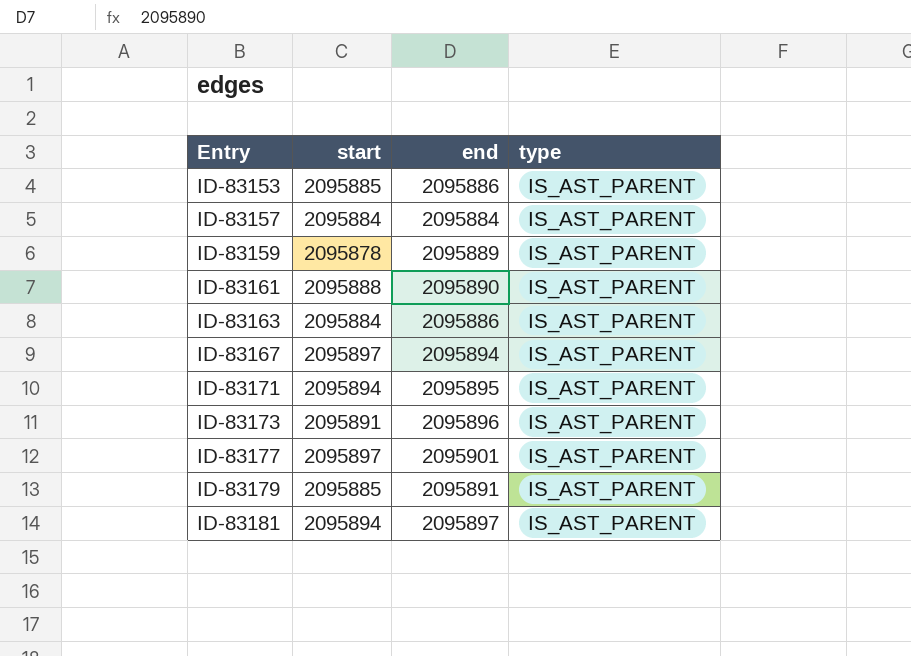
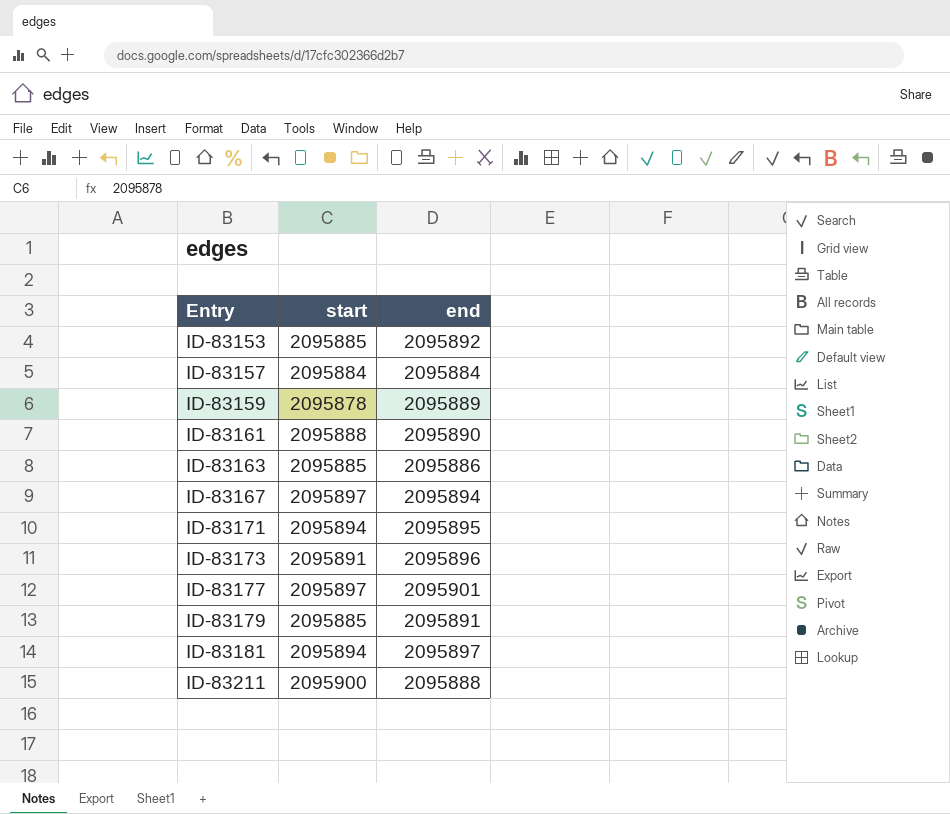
column type | position: 4 -> none
ID-83153 | end: 2095886 -> 2095892
ID-83163 | start: 2095884 -> 2095885
row ID-83211: none -> 2095900 | 2095888

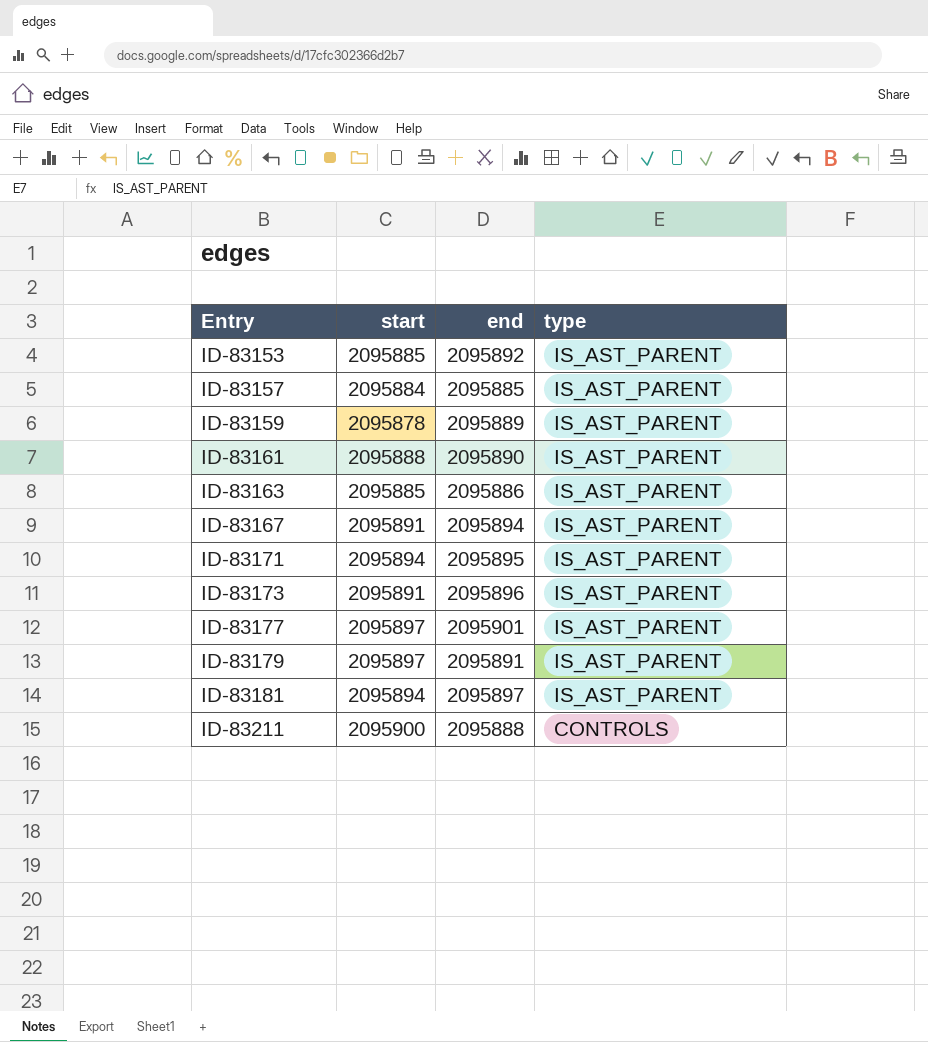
column type | position: none -> 4
ID-83157 | end: 2095884 -> 2095885
ID-83167 | start: 2095897 -> 2095891
ID-83179 | start: 2095885 -> 2095897

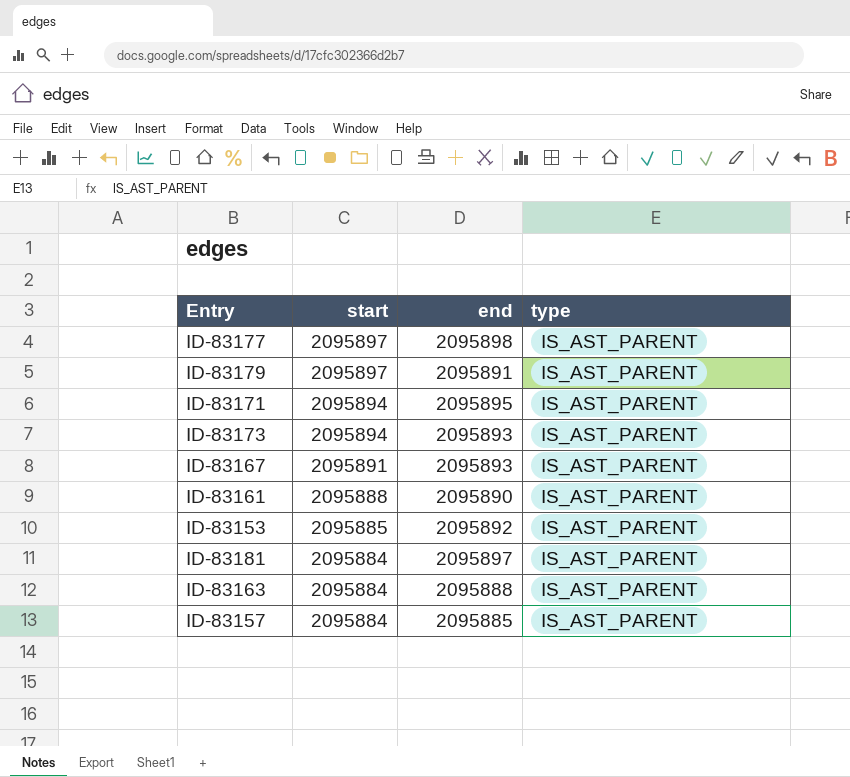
row order: Entry ascending -> start descending
row ID-83159: 2095878 | 2095889 | IS_AST_PARENT -> none
row ID-83211: 2095900 | 2095888 | CONTROLS -> none
ID-83177 | end: 2095901 -> 2095898
ID-83173 | start: 2095891 -> 2095894
ID-83173 | end: 2095896 -> 2095893
ID-83167 | end: 2095894 -> 2095893
ID-83181 | start: 2095894 -> 2095884
ID-83163 | start: 2095885 -> 2095884
ID-83163 | end: 2095886 -> 2095888

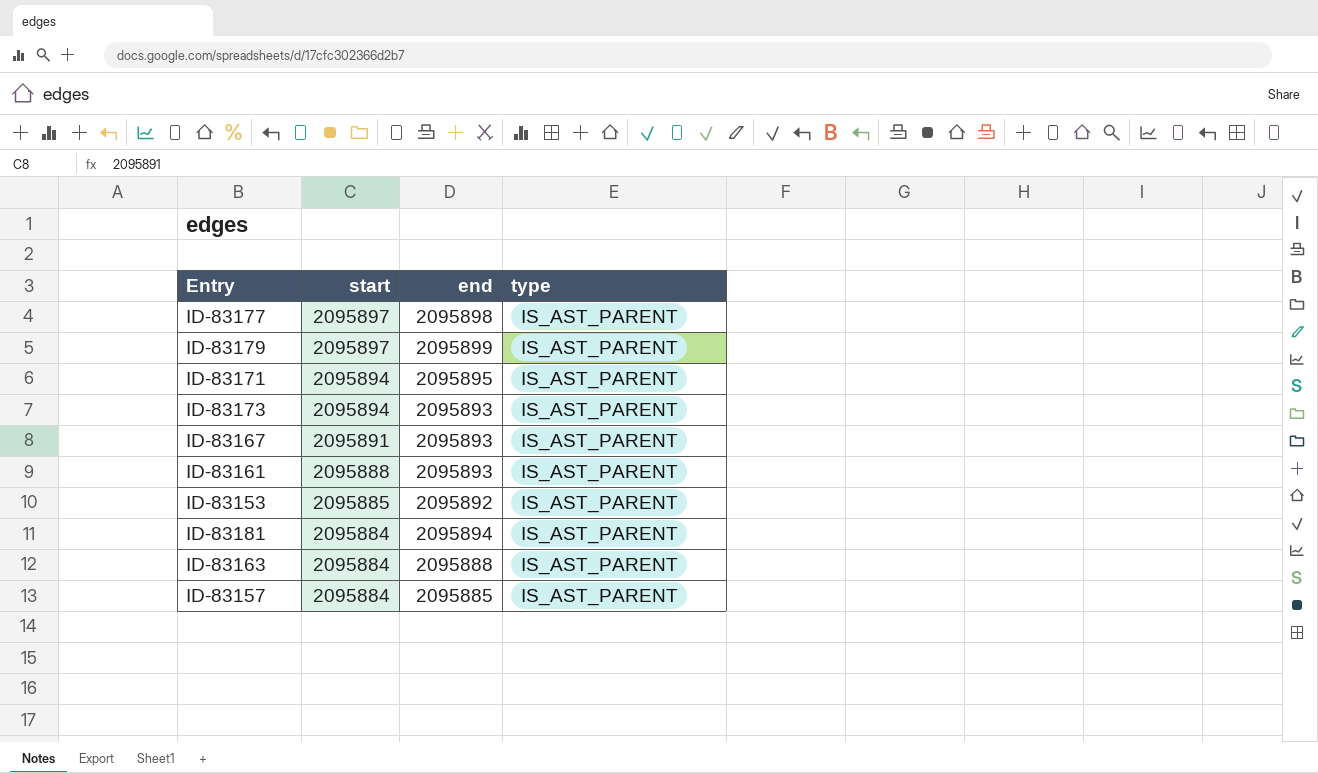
ID-83179 | end: 2095891 -> 2095899
ID-83161 | end: 2095890 -> 2095893
ID-83181 | end: 2095897 -> 2095894

